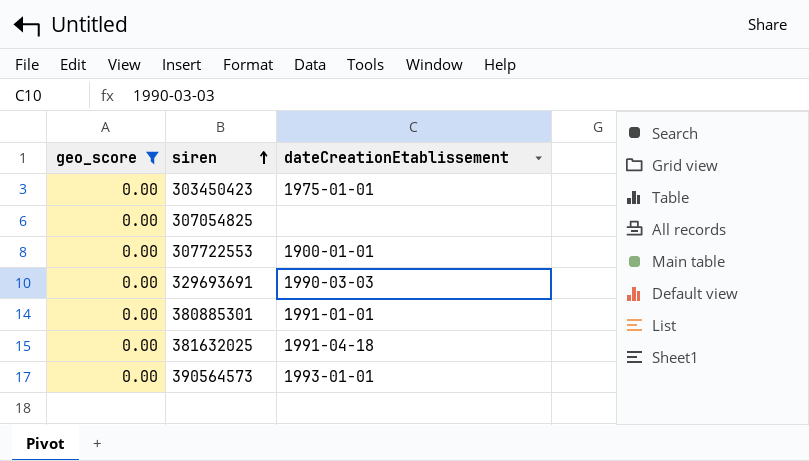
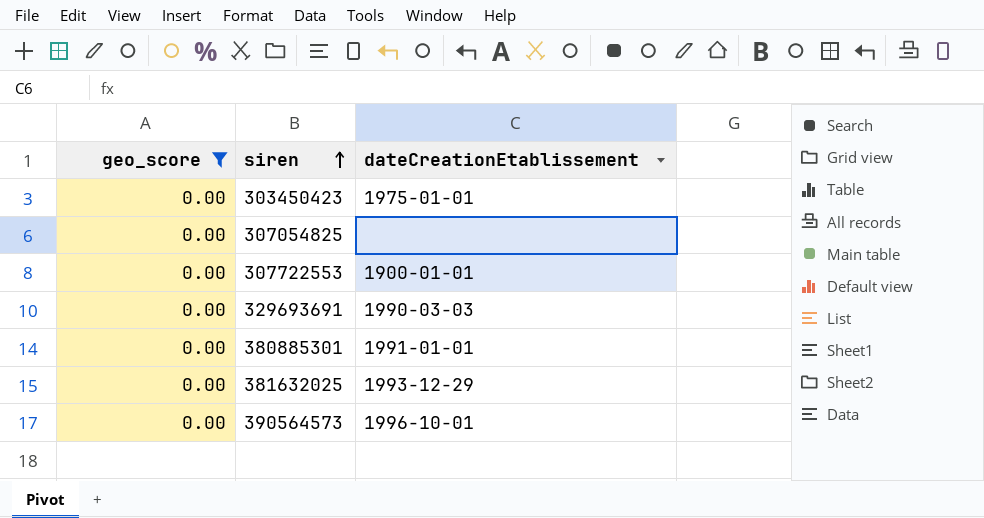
381632025 | dateCreationEtablissement: 1991-04-18 -> 1993-12-29
390564573 | dateCreationEtablissement: 1993-01-01 -> 1996-10-01

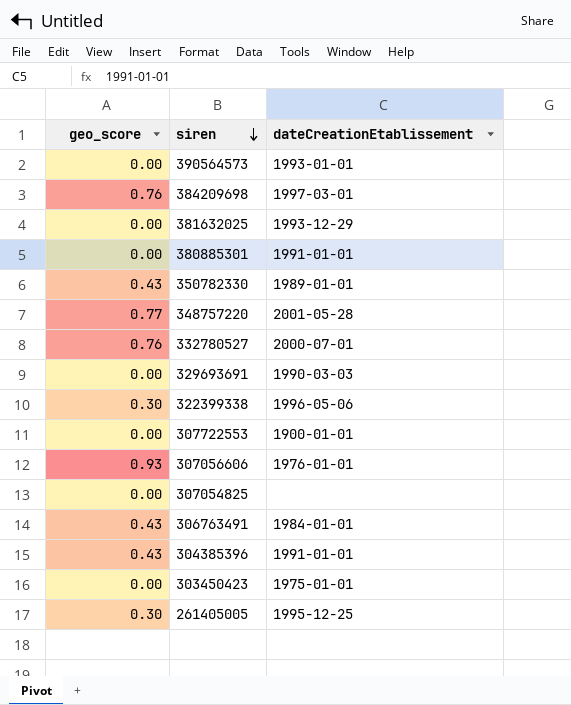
filter: geo_score = 0.00 -> none
row order: siren ascending -> siren descending
390564573 | dateCreationEtablissement: 1996-10-01 -> 1993-01-01

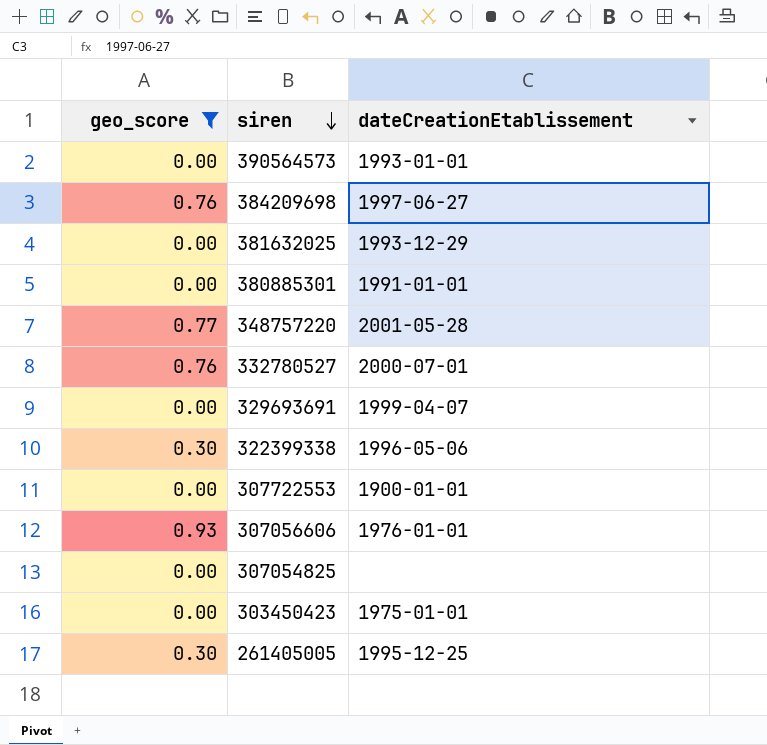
filter: none -> geo_score != 0.43
384209698 | dateCreationEtablissement: 1997-03-01 -> 1997-06-27
329693691 | dateCreationEtablissement: 1990-03-03 -> 1999-04-07

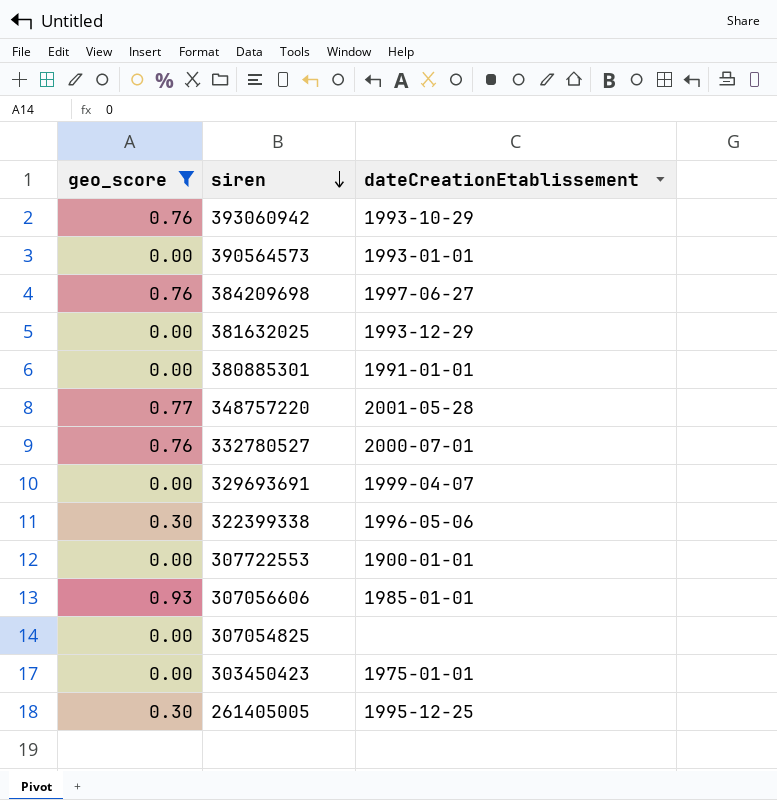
row 393060942: none -> 0.76 | 1993-10-29
307056606 | dateCreationEtablissement: 1976-01-01 -> 1985-01-01

